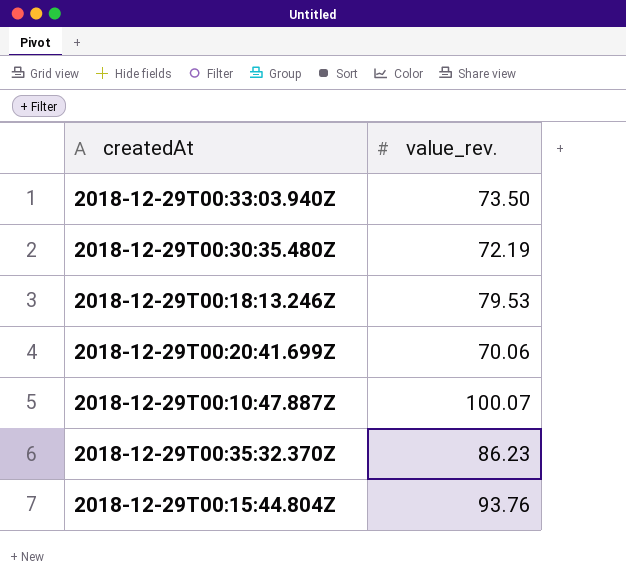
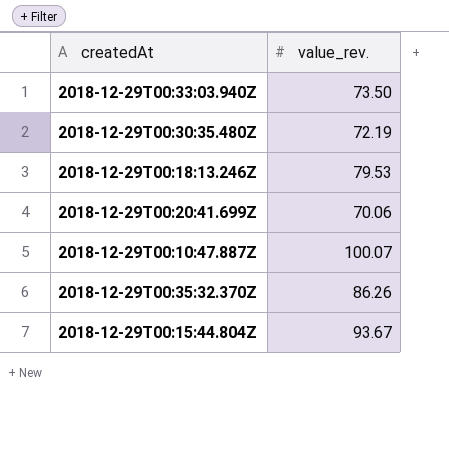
2018-12-29T00:35:32.370Z | value_rev.: 86.23 -> 86.26
2018-12-29T00:15:44.804Z | value_rev.: 93.76 -> 93.67

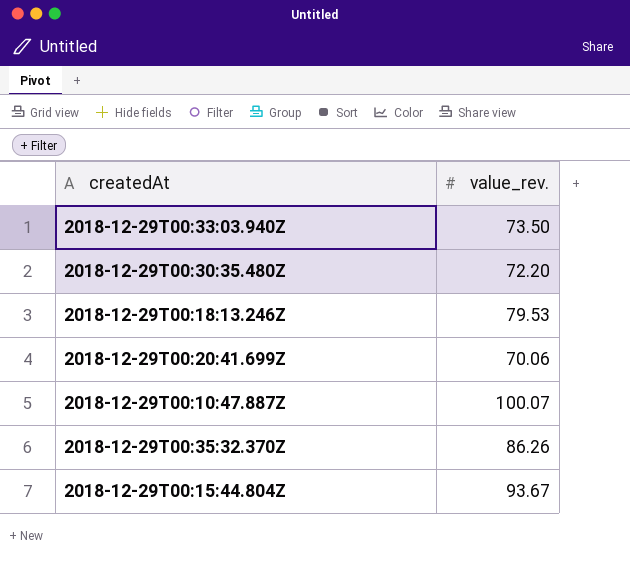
2018-12-29T00:30:35.480Z | value_rev.: 72.19 -> 72.20

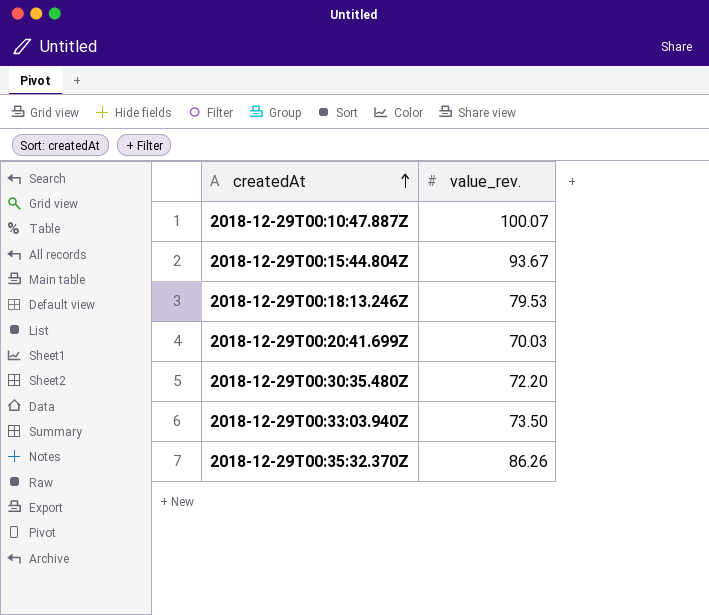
row order: none -> createdAt ascending
2018-12-29T00:20:41.699Z | value_rev.: 70.06 -> 70.03

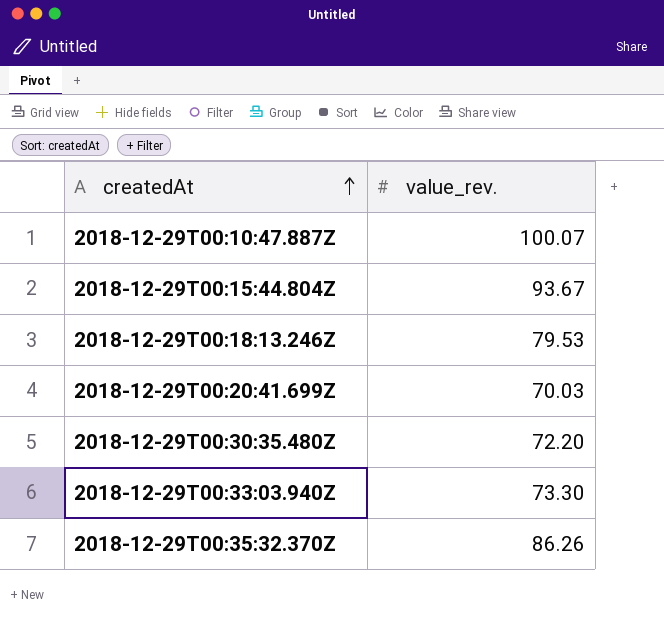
2018-12-29T00:33:03.940Z | value_rev.: 73.50 -> 73.30

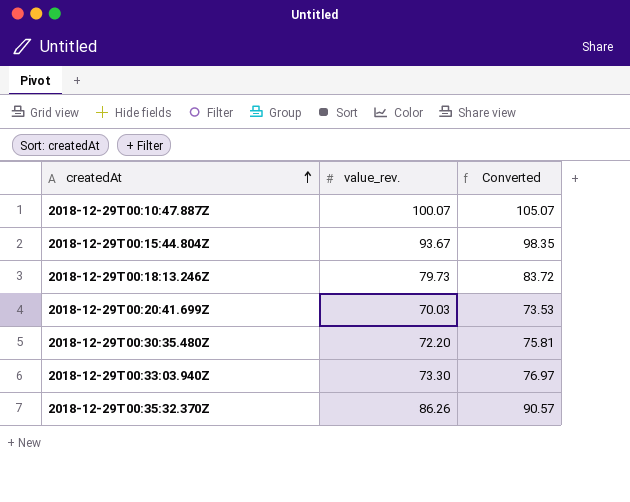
column Converted | formula: none -> [value_rev.] * 1.05
2018-12-29T00:18:13.246Z | value_rev.: 79.53 -> 79.73

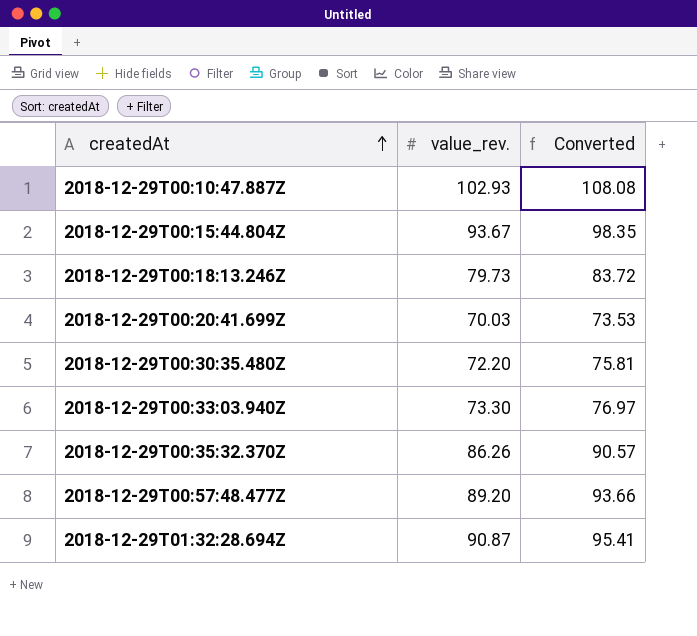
2018-12-29T00:10:47.887Z | value_rev.: 100.07 -> 102.93
2018-12-29T00:10:47.887Z | Converted: 105.07 -> 108.08
row 2018-12-29T00:57:48.477Z: none -> 89.20 | 93.66
row 2018-12-29T01:32:28.694Z: none -> 90.87 | 95.41

